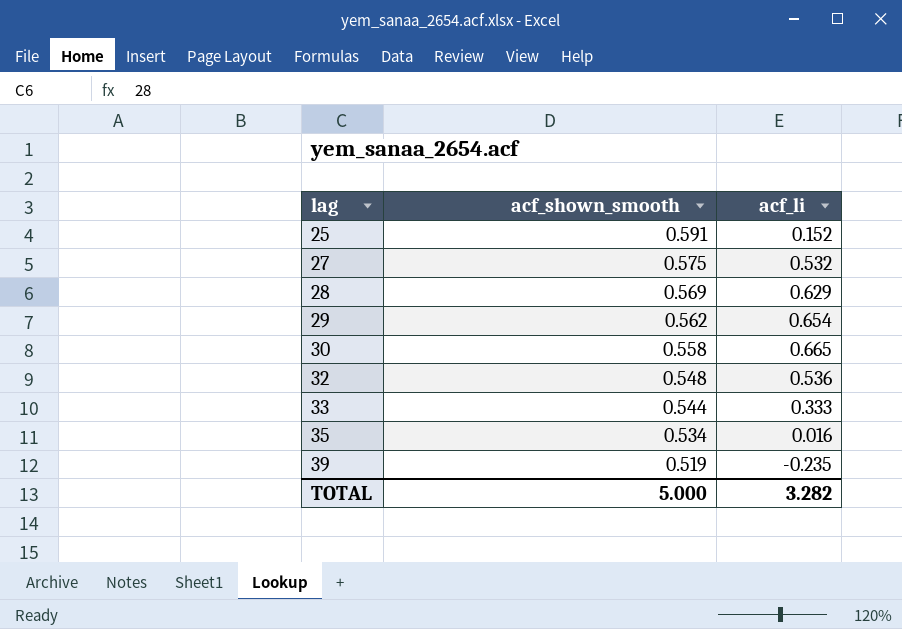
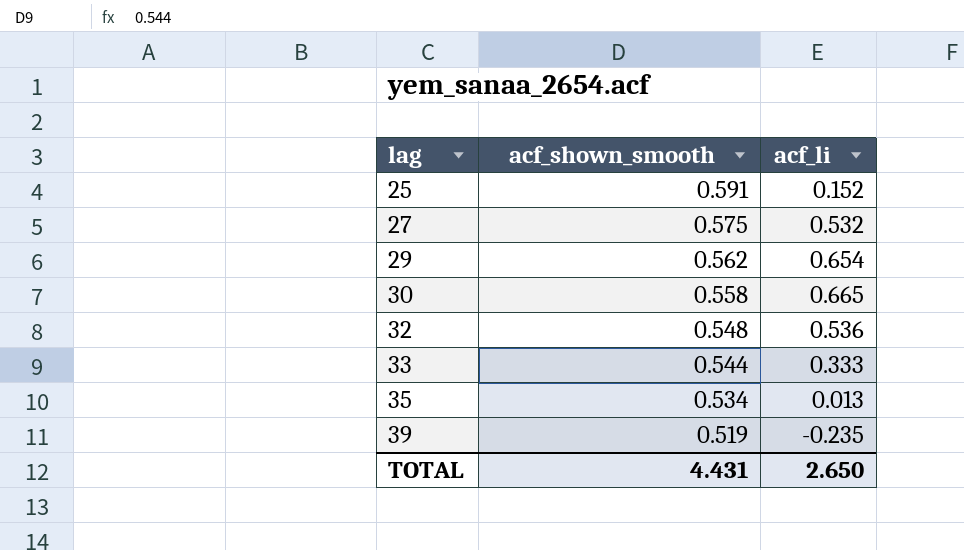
row 28: 0.569 | 0.629 -> none
35 | acf_li: 0.016 -> 0.013
TOTAL | acf_shown_smooth: 5.000 -> 4.431
TOTAL | acf_li: 3.282 -> 2.650

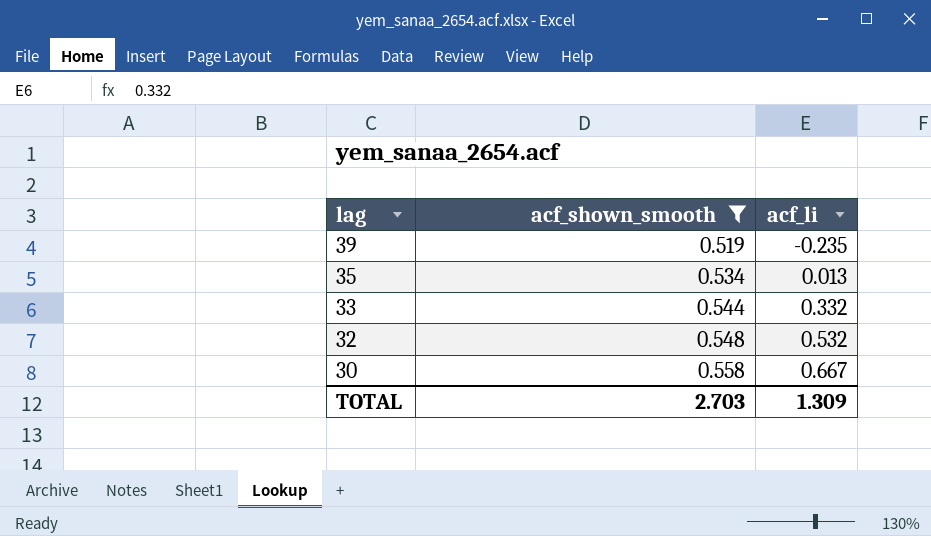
filter: none -> acf_shown_smooth <= 0.558
row order: lag ascending -> lag descending
33 | acf_li: 0.333 -> 0.332
32 | acf_li: 0.536 -> 0.532
30 | acf_li: 0.665 -> 0.667
TOTAL | acf_shown_smooth: 4.431 -> 2.703
TOTAL | acf_li: 2.650 -> 1.309

